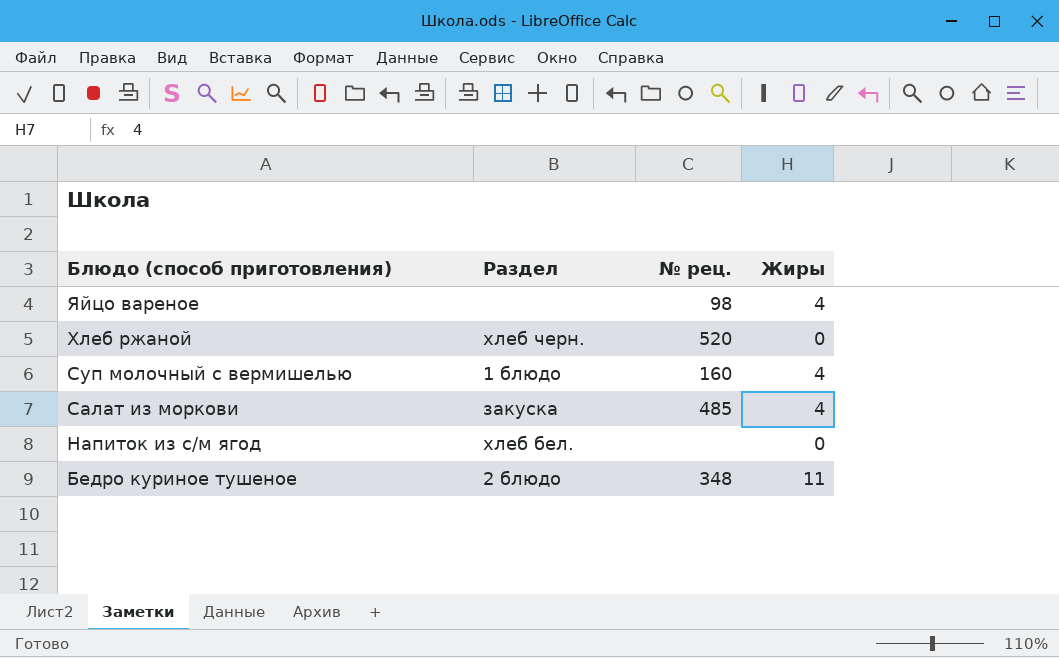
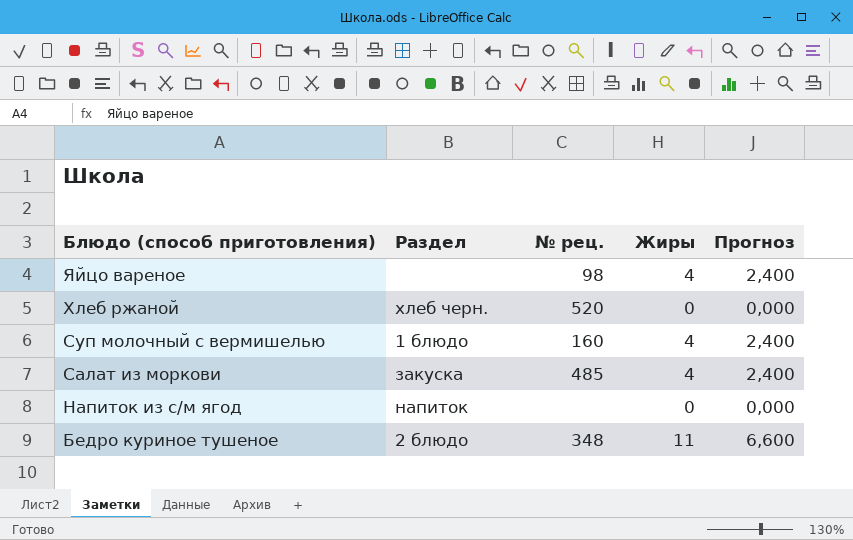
column Прогноз | formula: none -> [Жиры] * 0,6
Напиток из с/м ягод | Раздел: хлеб бел. -> напиток

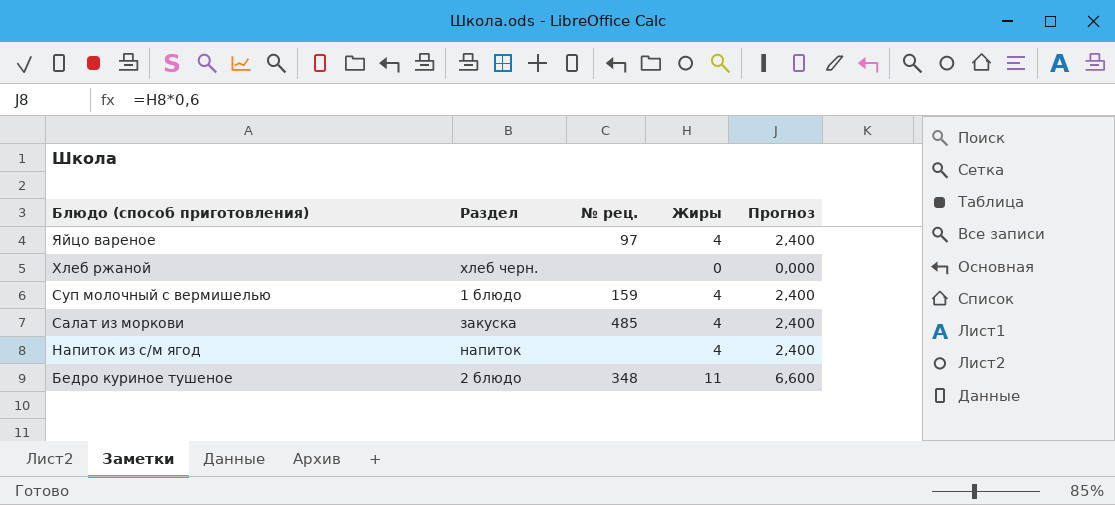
Яйцо вареное | № рец.: 98 -> 97
Хлеб ржаной | № рец.: 520 -> none
Суп молочный с вермишелью | № рец.: 160 -> 159
Напиток из с/м ягод | Жиры: 0 -> 4
Напиток из с/м ягод | Прогноз: 0,000 -> 2,400

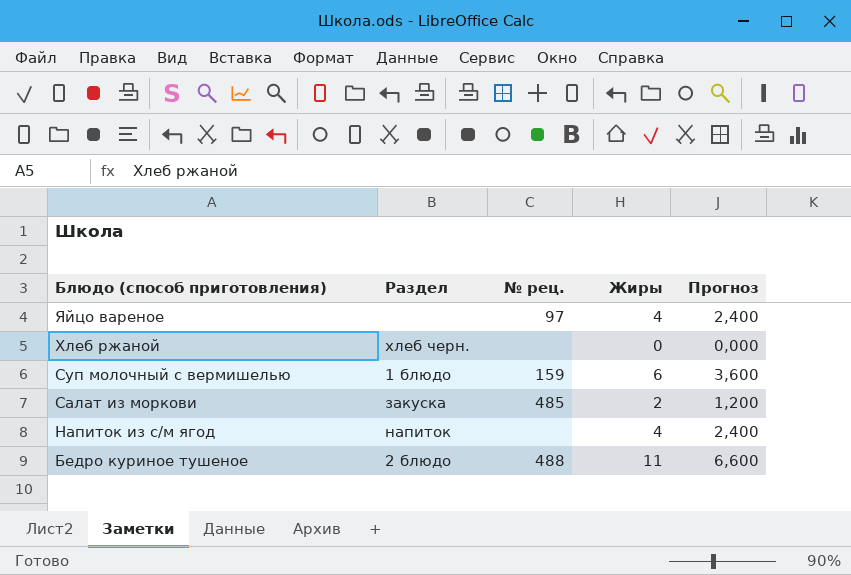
Суп молочный с вермишелью | Жиры: 4 -> 6
Суп молочный с вермишелью | Прогноз: 2,400 -> 3,600
Салат из моркови | Жиры: 4 -> 2
Салат из моркови | Прогноз: 2,400 -> 1,200
Бедро куриное тушеное | № рец.: 348 -> 488

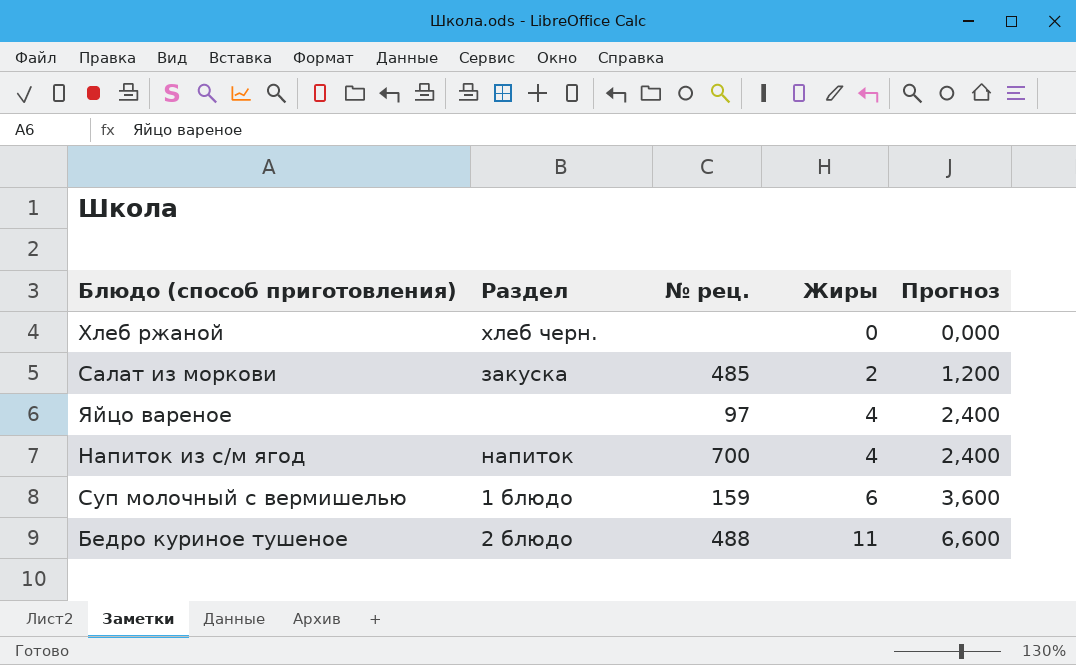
row order: Блюдо (способ приготовления) descending -> Жиры ascending
Напиток из с/м ягод | № рец.: none -> 700

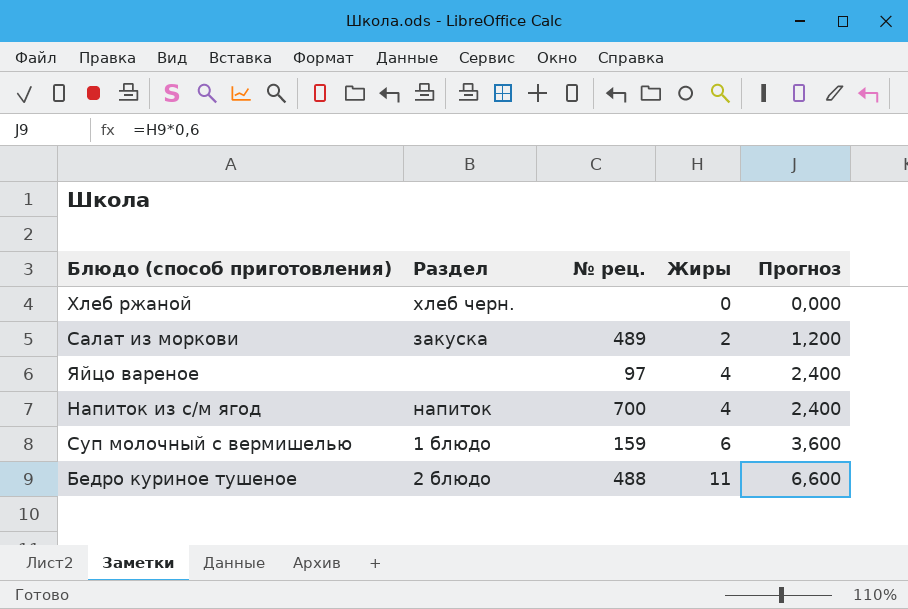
Салат из моркови | № рец.: 485 -> 489

